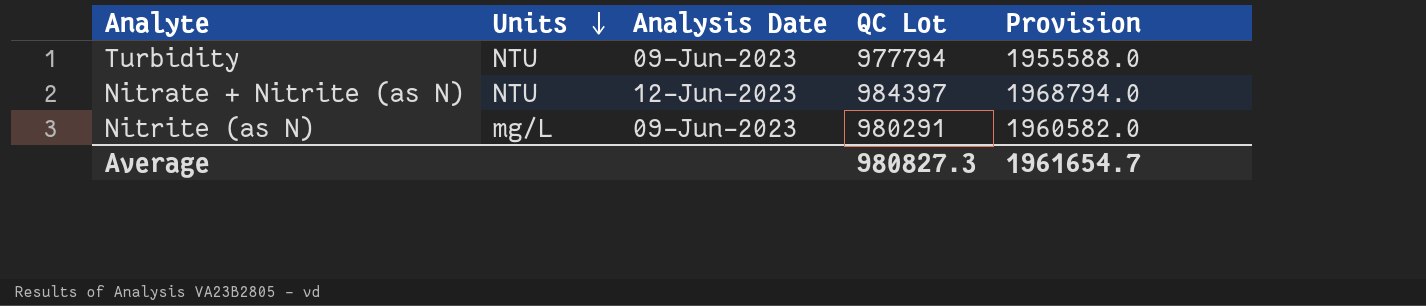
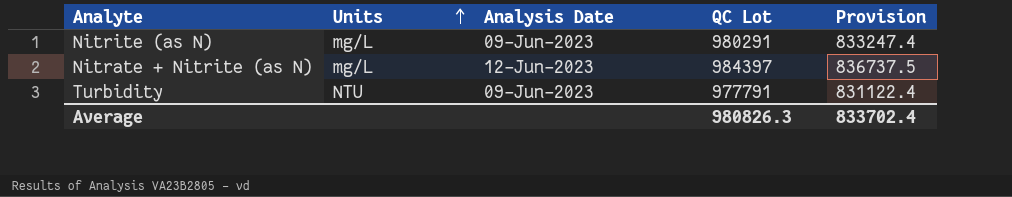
row order: Units descending -> Units ascending
column Provision | formula: [QC Lot] * 2 -> [QC Lot] * 0.85
Nitrate + Nitrite (as N) | Units: NTU -> mg/L
Turbidity | QC Lot: 977794 -> 977791
Average | QC Lot: 980827.3 -> 980826.3
Average | Provision: 1961654.7 -> 833702.4

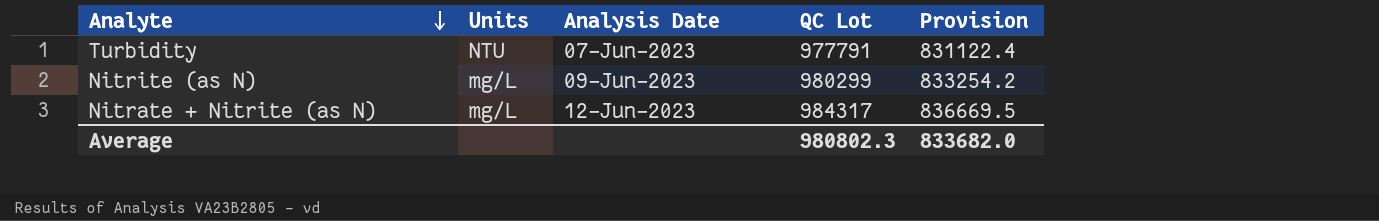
row order: Units ascending -> Analyte descending
Turbidity | Analysis Date: 09-Jun-2023 -> 07-Jun-2023
Nitrite (as N) | QC Lot: 980291 -> 980299
Nitrite (as N) | Provision: 833247.4 -> 833254.2
Nitrate + Nitrite (as N) | QC Lot: 984397 -> 984317
Nitrate + Nitrite (as N) | Provision: 836737.5 -> 836669.5
Average | QC Lot: 980826.3 -> 980802.3
Average | Provision: 833702.4 -> 833682.0

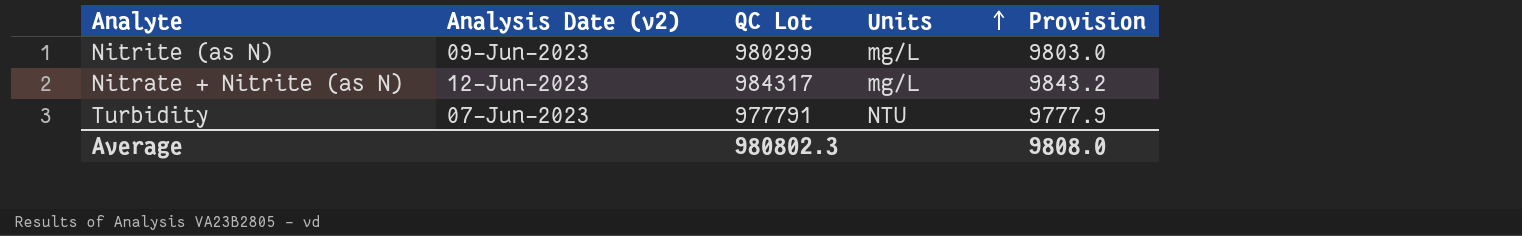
row order: Analyte descending -> Units ascending
column name: Analysis Date -> Analysis Date (v2)
column Units | position: 2 -> 4
column Provision | formula: [QC Lot] * 0.85 -> [QC Lot] * 0.01
Average | Provision: 833682.0 -> 9808.0

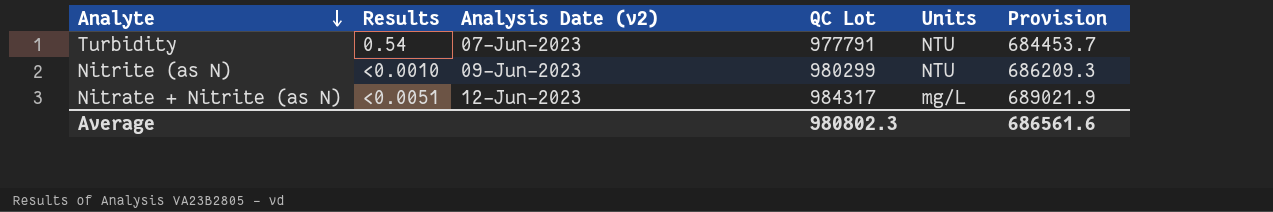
row order: Units ascending -> Analyte descending
column Results | position: none -> 2
column Provision | formula: [QC Lot] * 0.01 -> [QC Lot] * 0.7
Nitrite (as N) | Units: mg/L -> NTU
Average | Provision: 9808.0 -> 686561.6

